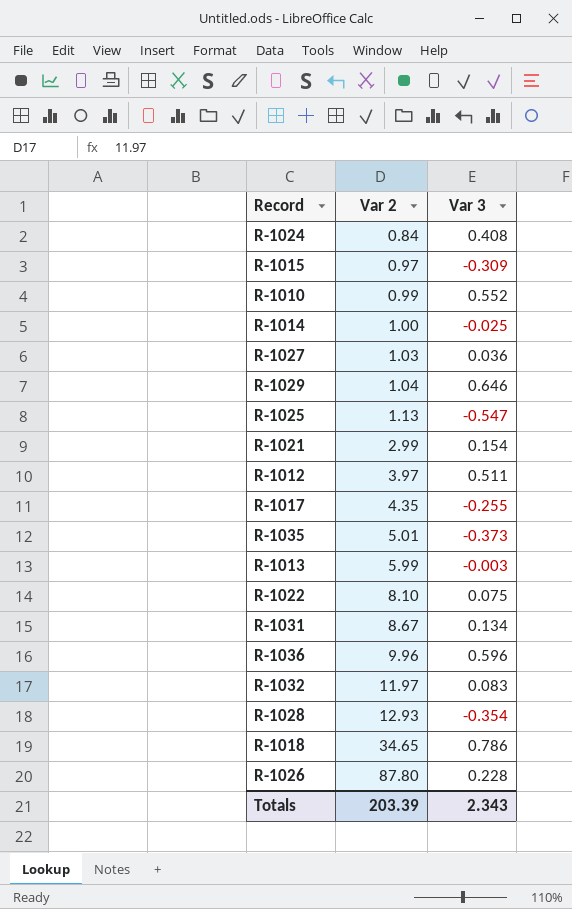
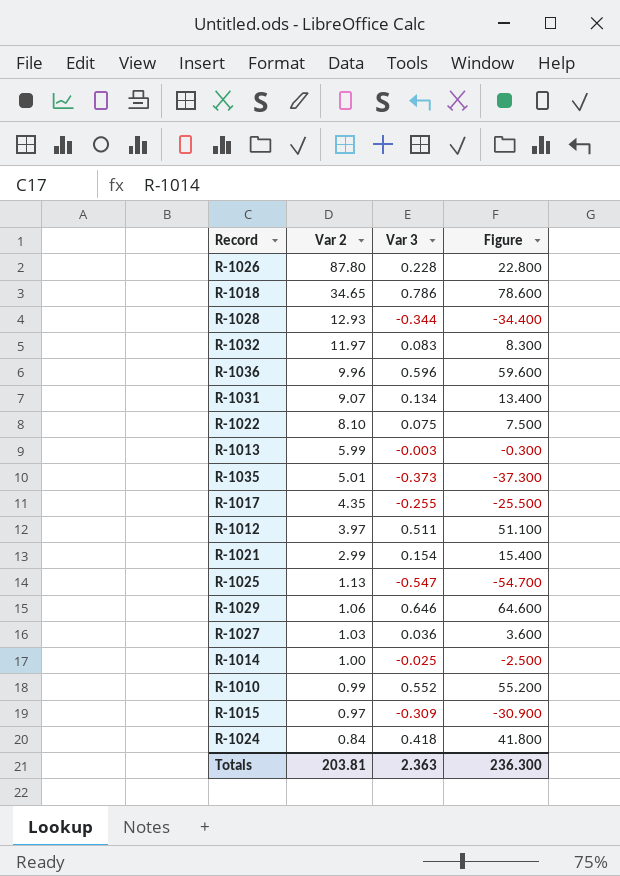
row order: Var 2 ascending -> Var 2 descending
column Figure | formula: none -> [Var 3] * 100
R-1028 | Var 3: -0.354 -> -0.344
R-1031 | Var 2: 8.67 -> 9.07
R-1029 | Var 2: 1.04 -> 1.06
R-1024 | Var 3: 0.408 -> 0.418
Totals | Var 2: 203.39 -> 203.81
Totals | Var 3: 2.343 -> 2.363

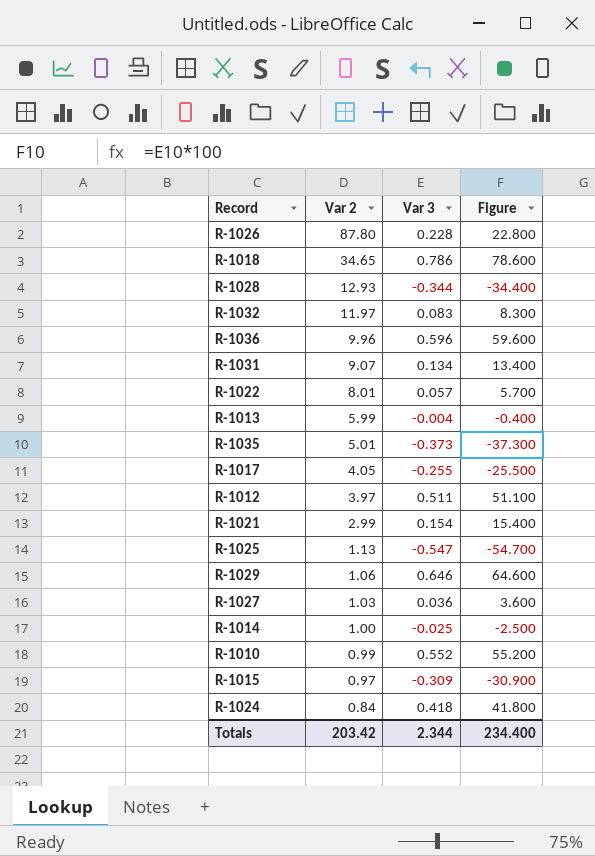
R-1022 | Var 2: 8.10 -> 8.01
R-1022 | Var 3: 0.075 -> 0.057
R-1022 | Figure: 7.500 -> 5.700
R-1013 | Var 3: -0.003 -> -0.004
R-1013 | Figure: -0.300 -> -0.400
R-1017 | Var 2: 4.35 -> 4.05
Totals | Var 2: 203.81 -> 203.42
Totals | Var 3: 2.363 -> 2.344
Totals | Figure: 236.300 -> 234.400

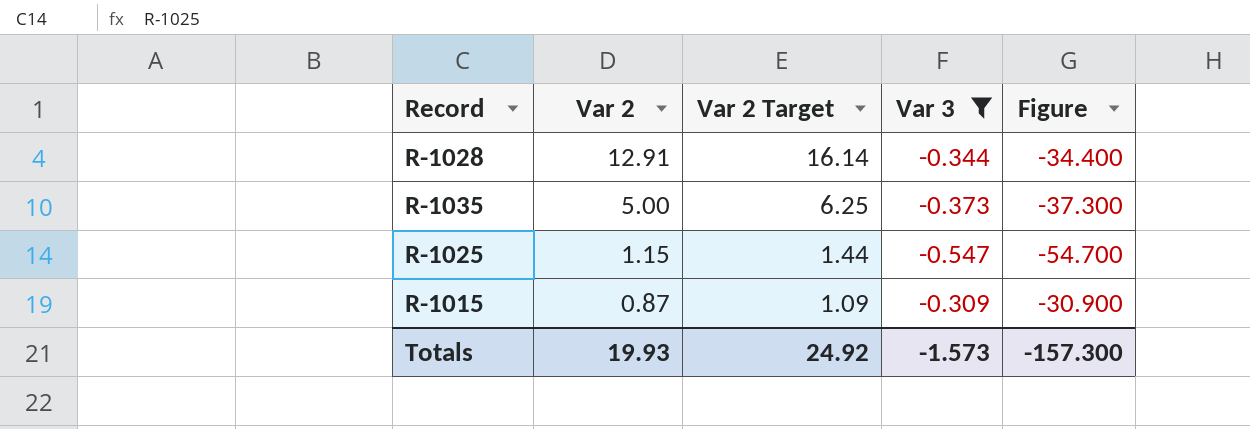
filter: none -> Var 3 <= -0.309
column Var 2 Target | formula: none -> [Var 2] * 1.25
R-1028 | Var 2: 12.93 -> 12.91
R-1035 | Var 2: 5.01 -> 5.00
R-1025 | Var 2: 1.13 -> 1.15
R-1015 | Var 2: 0.97 -> 0.87
Totals | Var 2: 203.42 -> 19.93
Totals | Var 3: 2.344 -> -1.573
Totals | Figure: 234.400 -> -157.300

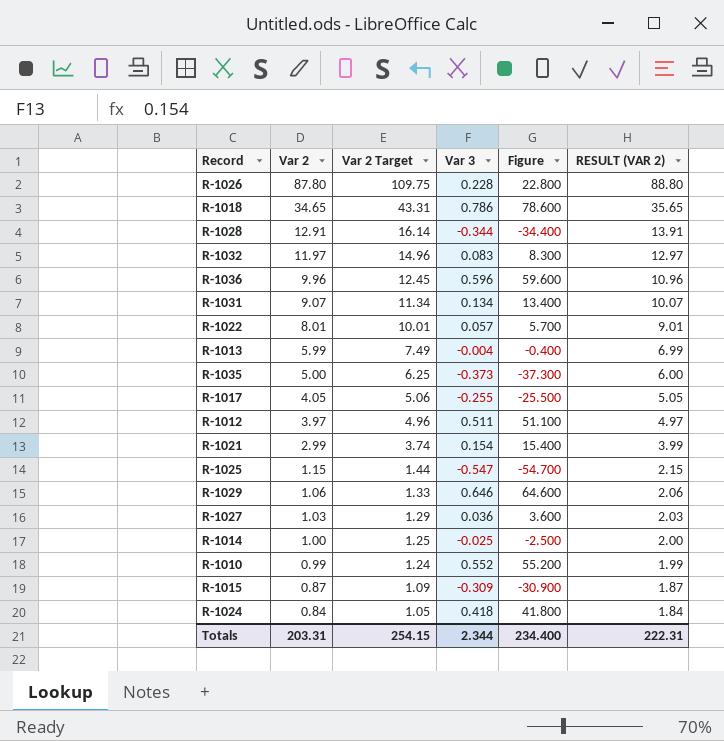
filter: Var 3 <= -0.309 -> none
column RESULT (VAR 2) | formula: none -> [Var 2] + 1
Totals | Var 2: 19.93 -> 203.31
Totals | Var 2 Target: 24.92 -> 254.15
Totals | Var 3: -1.573 -> 2.344
Totals | Figure: -157.300 -> 234.400

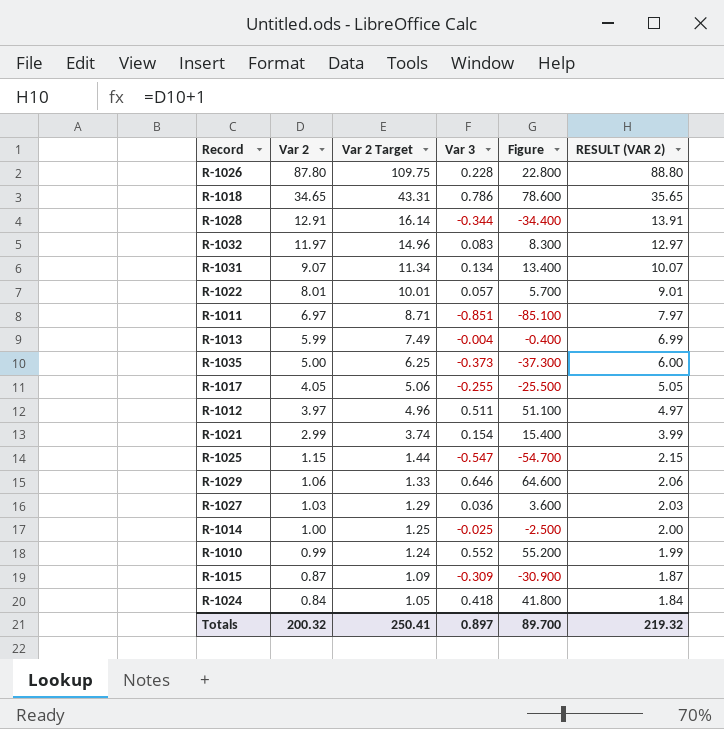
row R-1036: 9.96 | 12.45 | 0.596 | 59.600 | 10.96 -> none
row R-1011: none -> 6.97 | 8.71 | -0.851 | -85.100 | 7.97
Totals | Var 2: 203.31 -> 200.32
Totals | Var 2 Target: 254.15 -> 250.41
Totals | Var 3: 2.344 -> 0.897
Totals | Figure: 234.400 -> 89.700
Totals | RESULT (VAR 2): 222.31 -> 219.32

